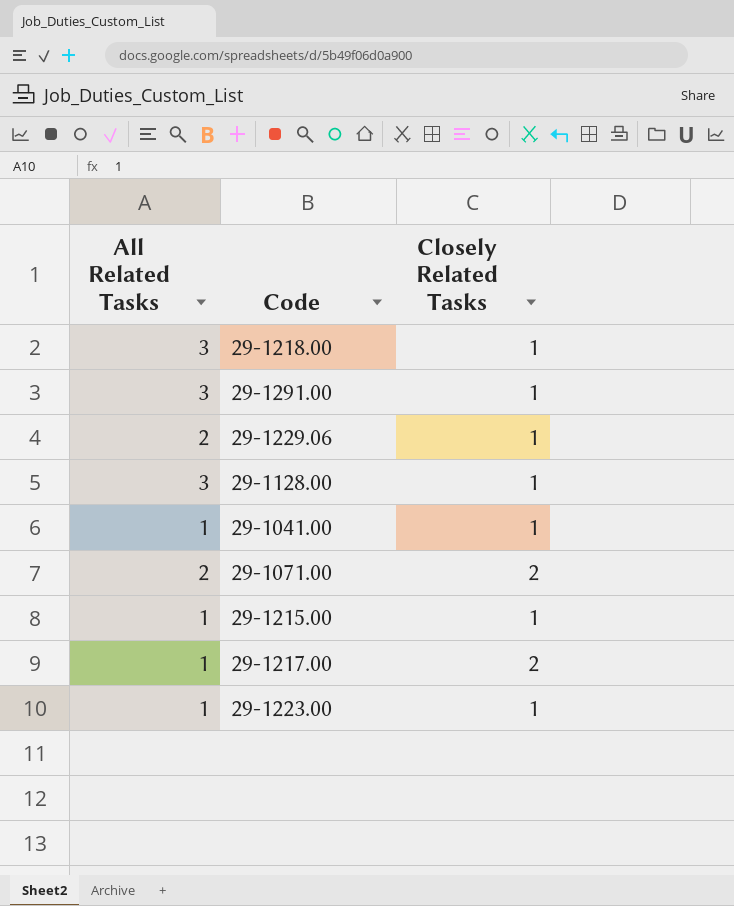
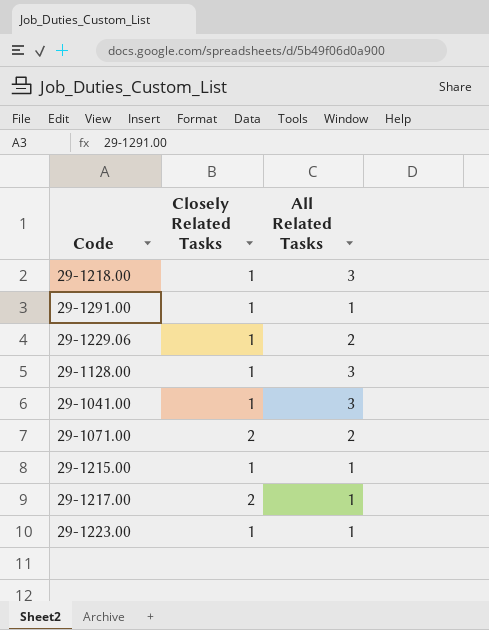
column All Related Tasks | position: 1 -> 3
29-1291.00 | All Related Tasks: 3 -> 1
29-1041.00 | All Related Tasks: 1 -> 3

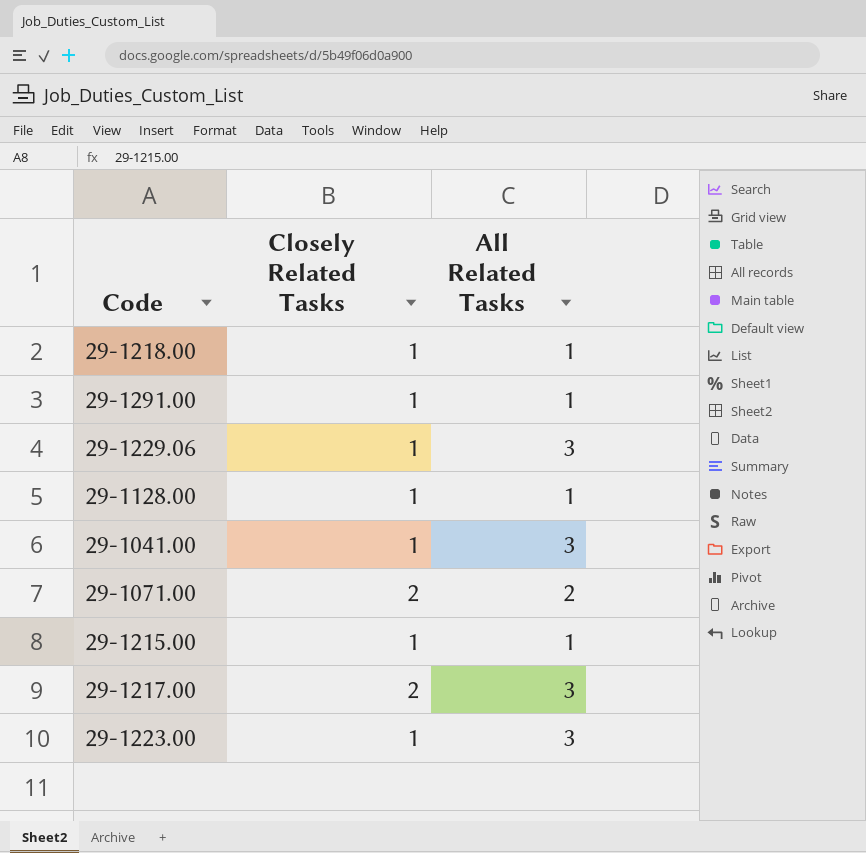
29-1218.00 | All Related Tasks: 3 -> 1
29-1229.06 | All Related Tasks: 2 -> 3
29-1128.00 | All Related Tasks: 3 -> 1
29-1217.00 | All Related Tasks: 1 -> 3
29-1223.00 | All Related Tasks: 1 -> 3

